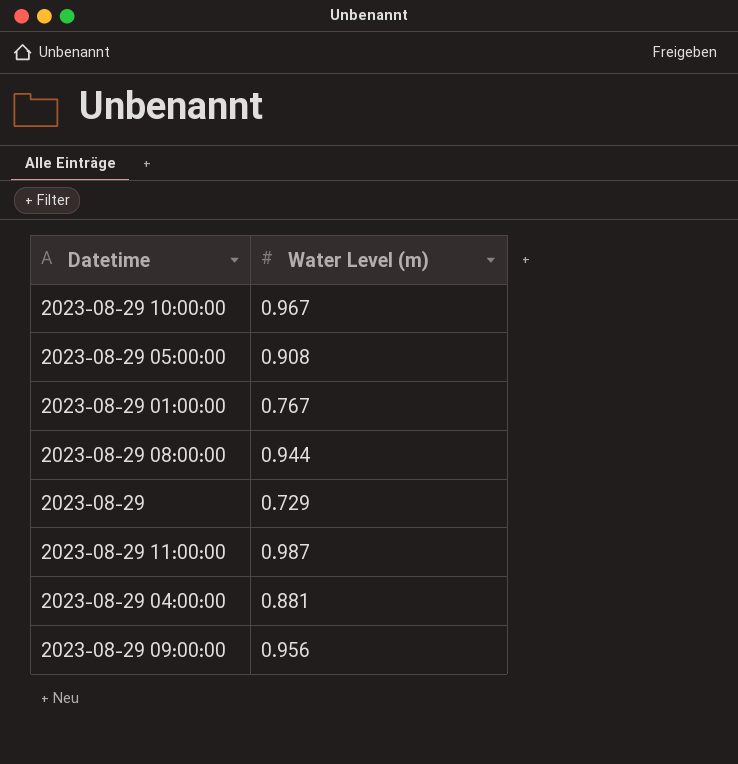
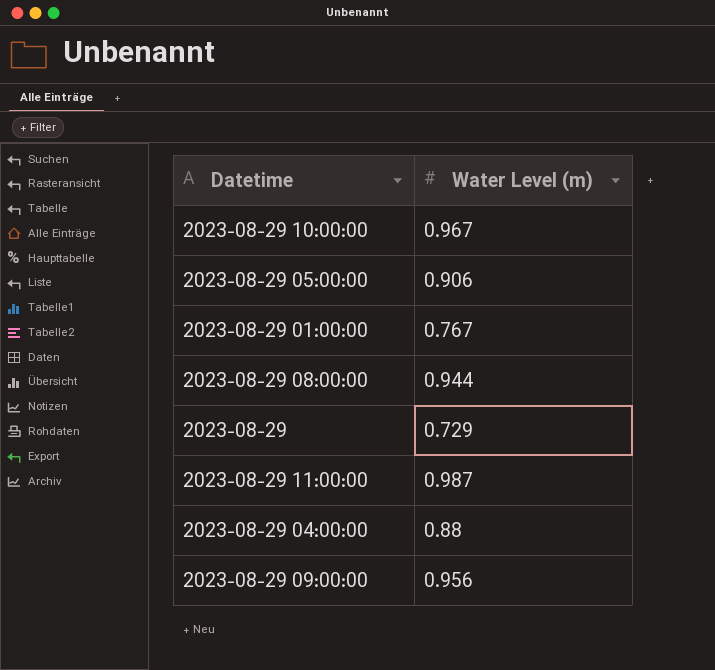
2023-08-29 05:00:00 | Water Level (m): 0.908 -> 0.906
2023-08-29 04:00:00 | Water Level (m): 0.881 -> 0.88

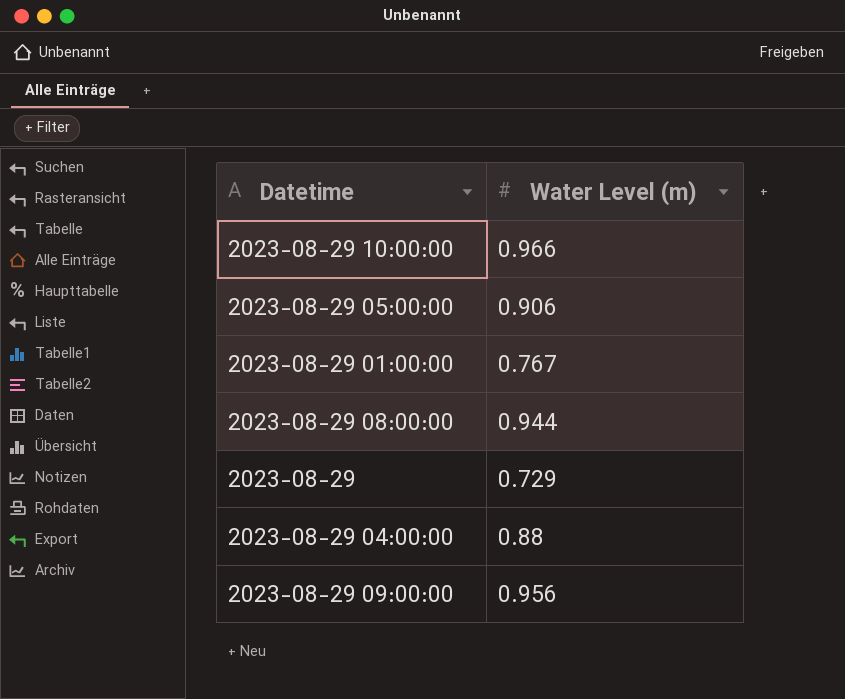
row 2023-08-29 11:00:00: 0.987 -> none
2023-08-29 10:00:00 | Water Level (m): 0.967 -> 0.966

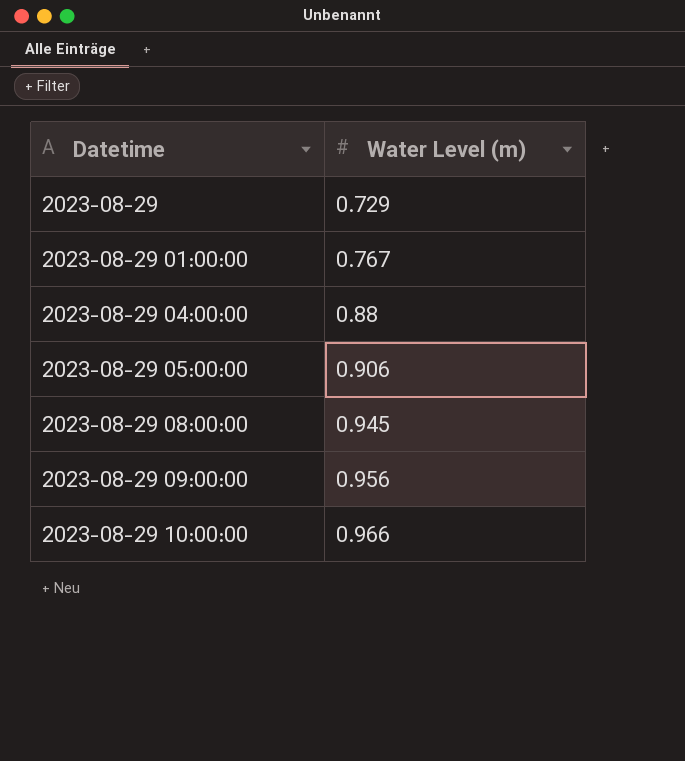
row order: none -> Datetime ascending
2023-08-29 08:00:00 | Water Level (m): 0.944 -> 0.945

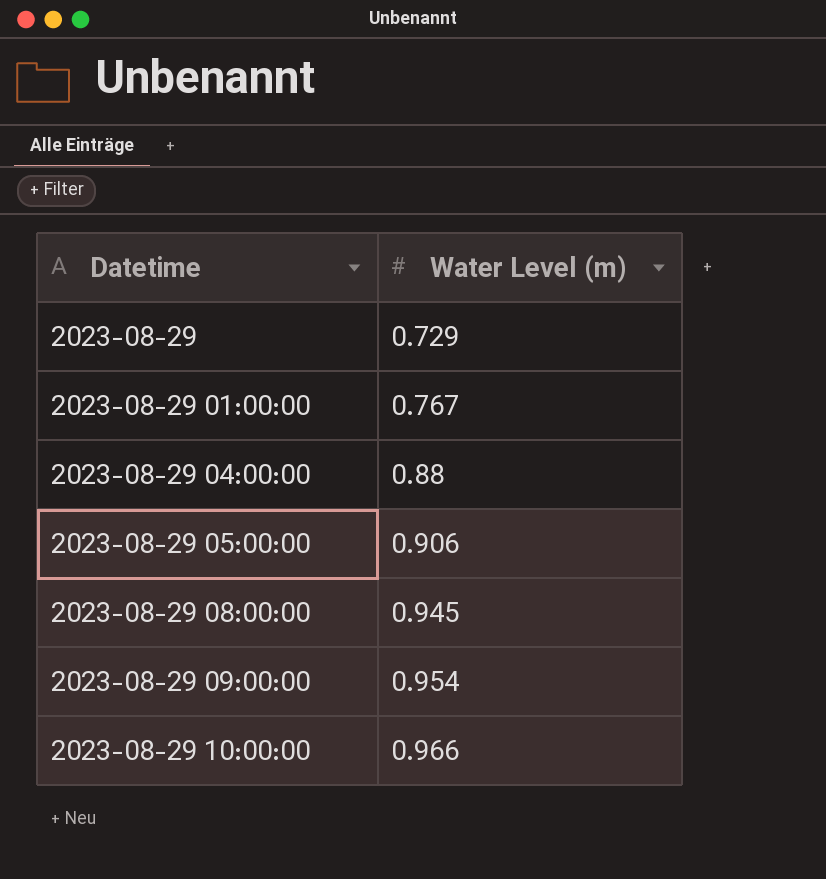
2023-08-29 09:00:00 | Water Level (m): 0.956 -> 0.954

